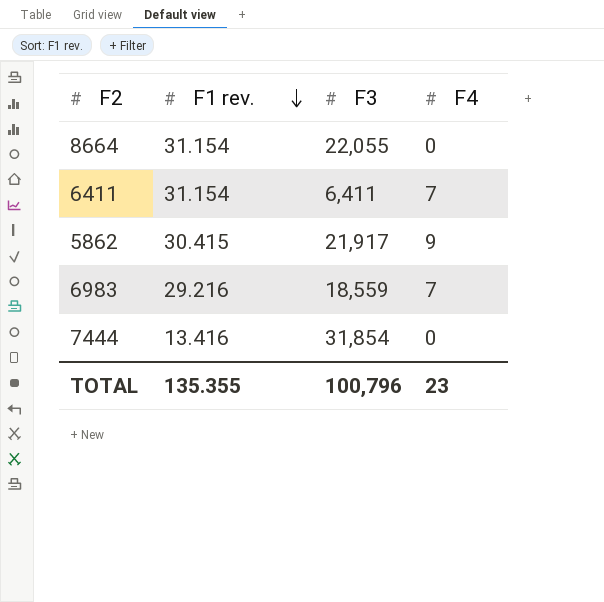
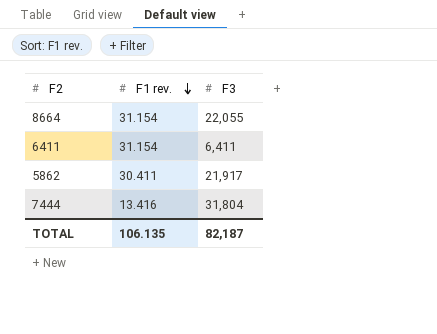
column F4 | position: 4 -> none
row 6983: 29.216 | 18,559 | 7 -> none
5862 | F1 rev.: 30.415 -> 30.411
7444 | F3: 31,854 -> 31,804
TOTAL | F1 rev.: 135.355 -> 106.135
TOTAL | F3: 100,796 -> 82,187

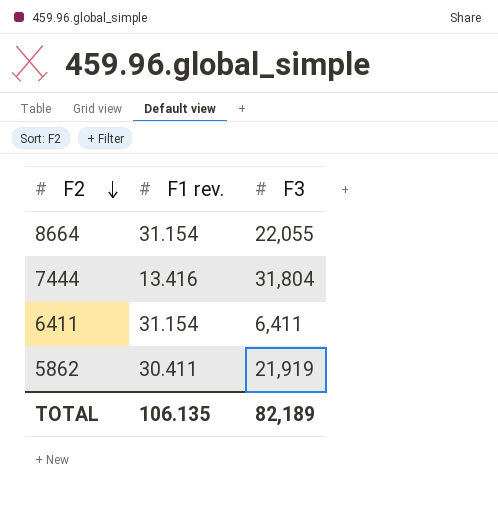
row order: F1 rev. descending -> F2 descending
5862 | F3: 21,917 -> 21,919
TOTAL | F3: 82,187 -> 82,189

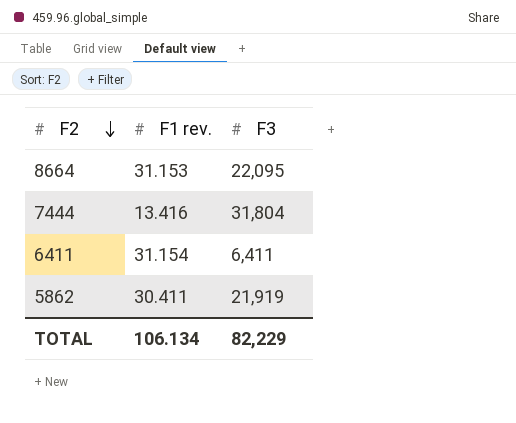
8664 | F1 rev.: 31.154 -> 31.153
8664 | F3: 22,055 -> 22,095
TOTAL | F1 rev.: 106.135 -> 106.134
TOTAL | F3: 82,189 -> 82,229

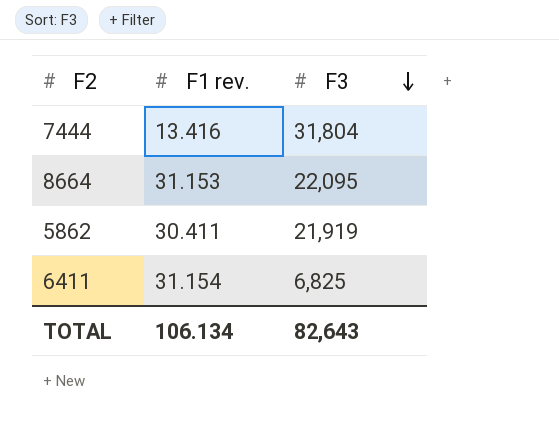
row order: F2 descending -> F3 descending
6411 | F3: 6,411 -> 6,825
TOTAL | F3: 82,229 -> 82,643

